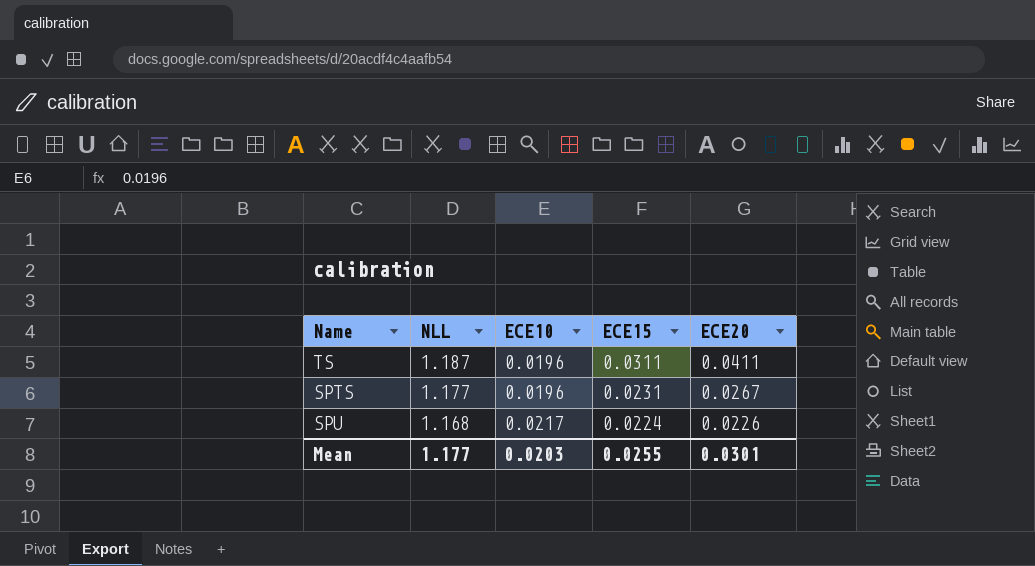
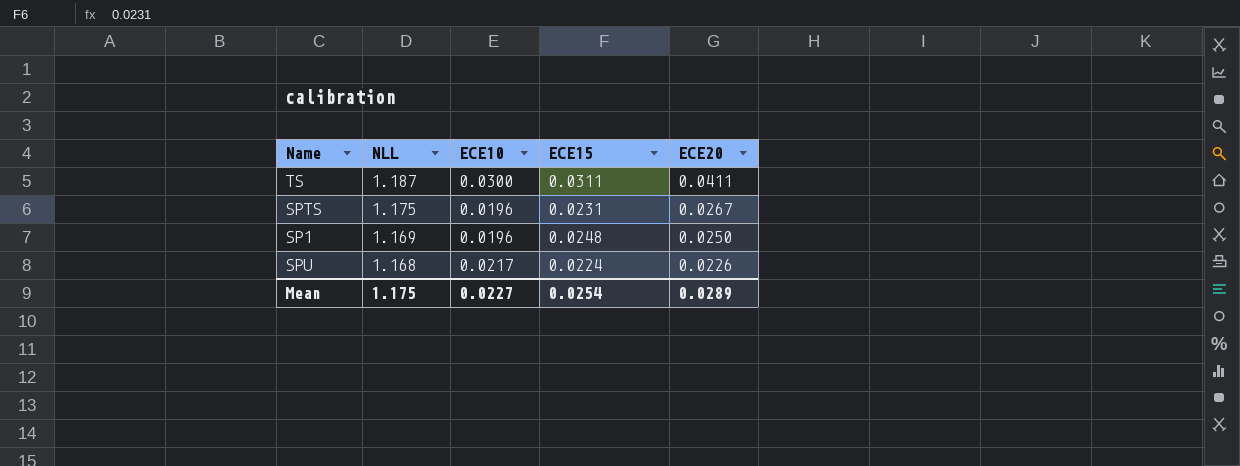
TS | ECE10: 0.0196 -> 0.0300
SPTS | NLL: 1.177 -> 1.175
row SP1: none -> 1.169 | 0.0196 | 0.0248 | 0.0250
Mean | NLL: 1.177 -> 1.175
Mean | ECE10: 0.0203 -> 0.0227
Mean | ECE15: 0.0255 -> 0.0254
Mean | ECE20: 0.0301 -> 0.0289

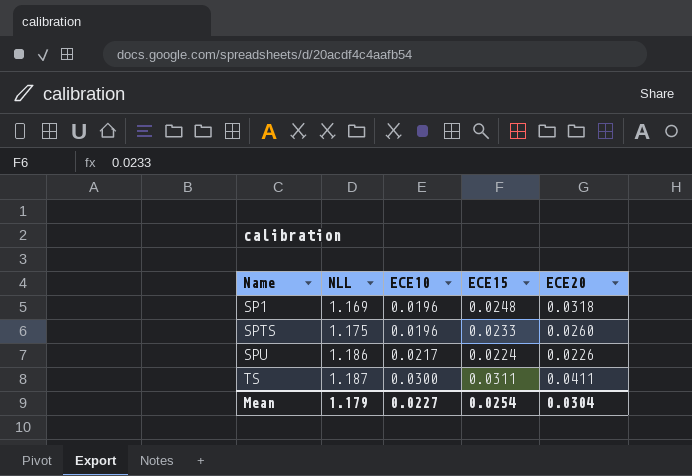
row order: NLL descending -> Name ascending
SP1 | ECE20: 0.0250 -> 0.0318
SPTS | ECE15: 0.0231 -> 0.0233
SPTS | ECE20: 0.0267 -> 0.0260
SPU | NLL: 1.168 -> 1.186
Mean | NLL: 1.175 -> 1.179
Mean | ECE20: 0.0289 -> 0.0304

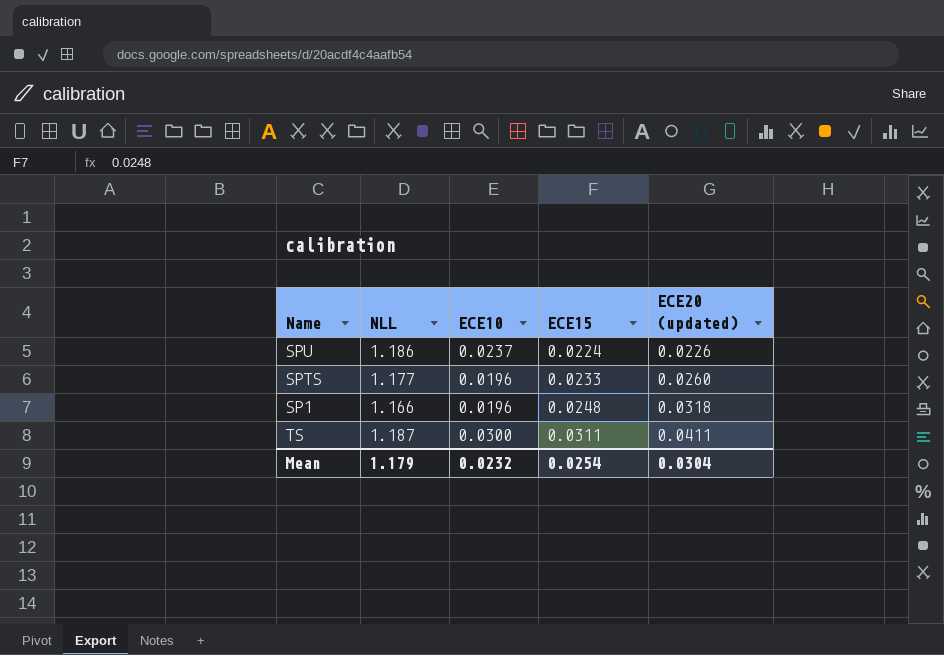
row order: Name ascending -> ECE15 ascending
column name: ECE20 -> ECE20 (updated)
SPU | ECE10: 0.0217 -> 0.0237
SPTS | NLL: 1.175 -> 1.177
SP1 | NLL: 1.169 -> 1.166
Mean | ECE10: 0.0227 -> 0.0232

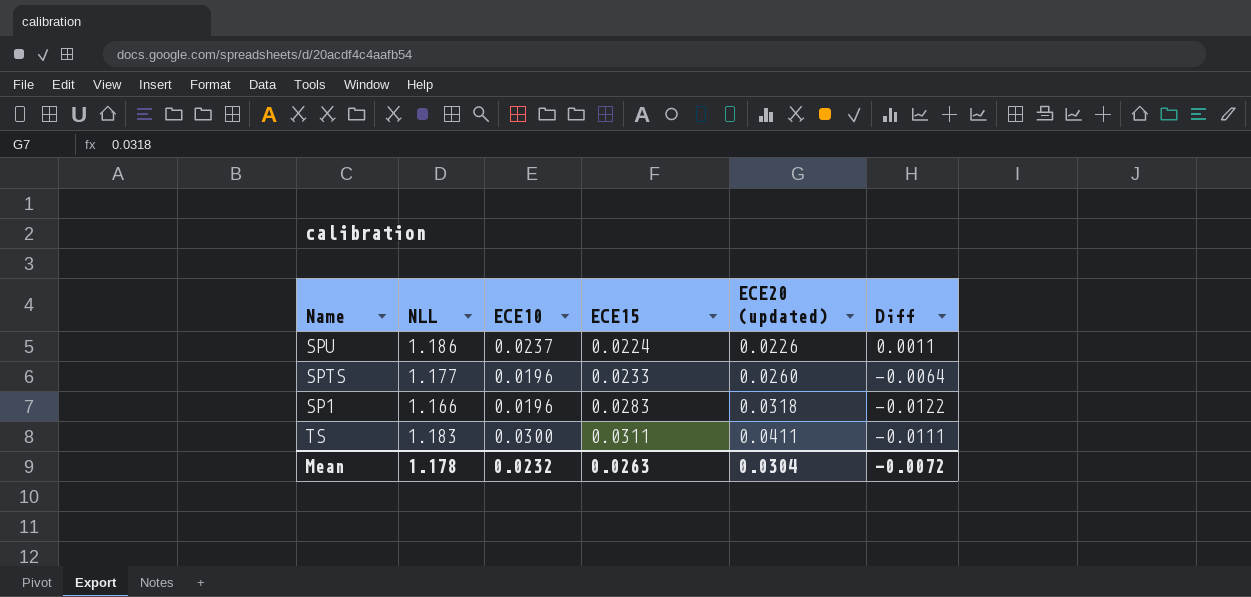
column Diff | formula: none -> [ECE10] - [ECE20 (updated)]
SP1 | ECE15: 0.0248 -> 0.0283
TS | NLL: 1.187 -> 1.183
Mean | NLL: 1.179 -> 1.178
Mean | ECE15: 0.0254 -> 0.0263

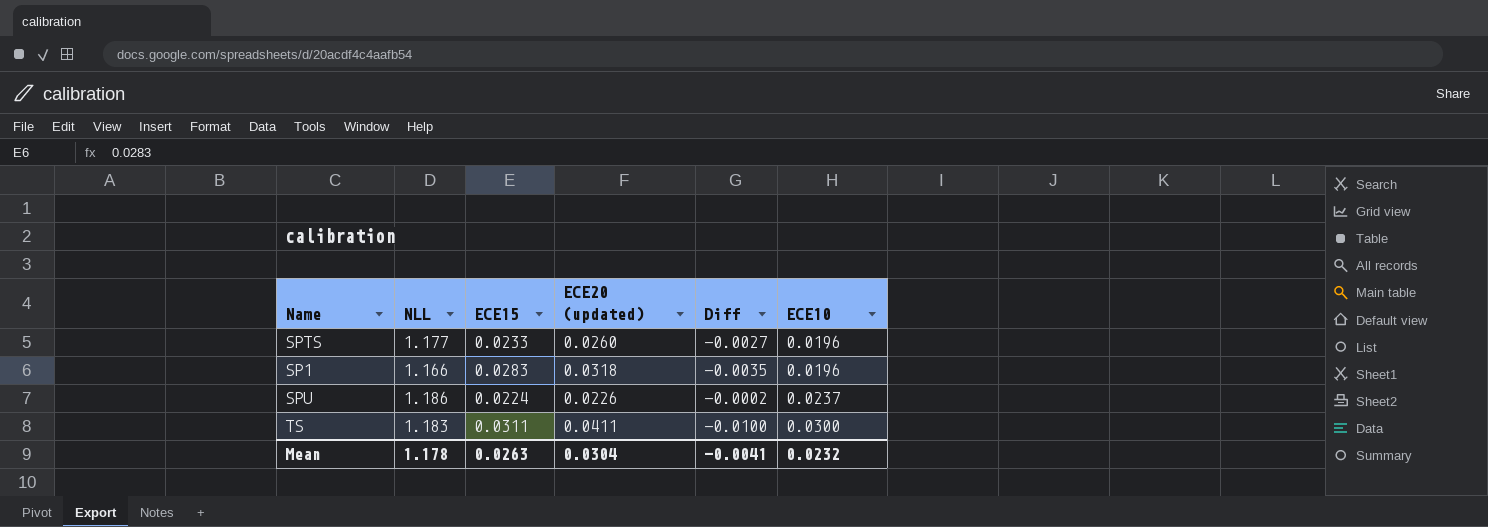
row order: ECE15 ascending -> ECE10 ascending
column Diff | formula: [ECE10] - [ECE20 (updated)] -> [ECE15] - [ECE20 (updated)]
column ECE10 | position: 3 -> 6
Mean | Diff: -0.0072 -> -0.0041

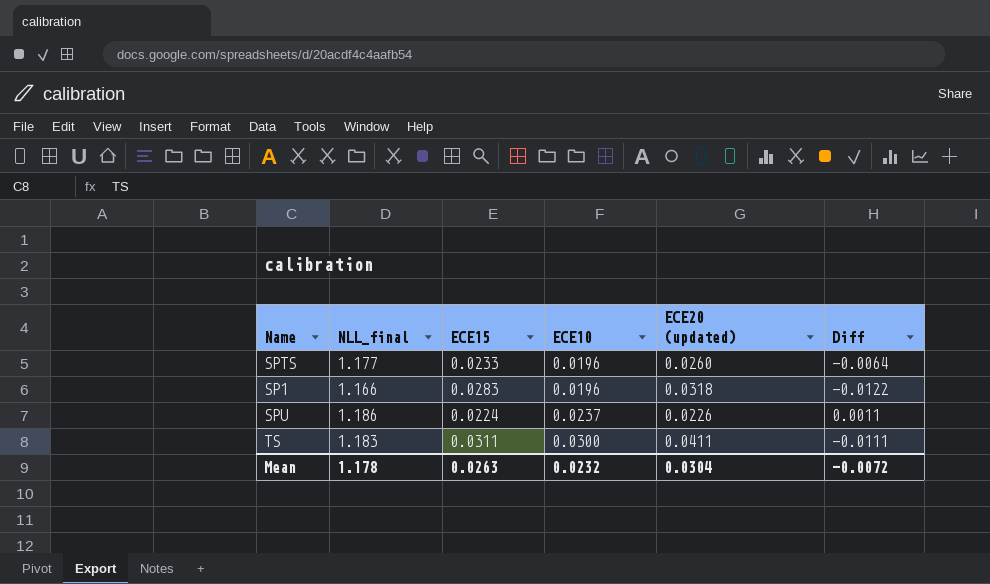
column name: NLL -> NLL_final
column ECE10 | position: 6 -> 4
column Diff | formula: [ECE15] - [ECE20 (updated)] -> [ECE10] - [ECE20 (updated)]
Mean | Diff: -0.0041 -> -0.0072

